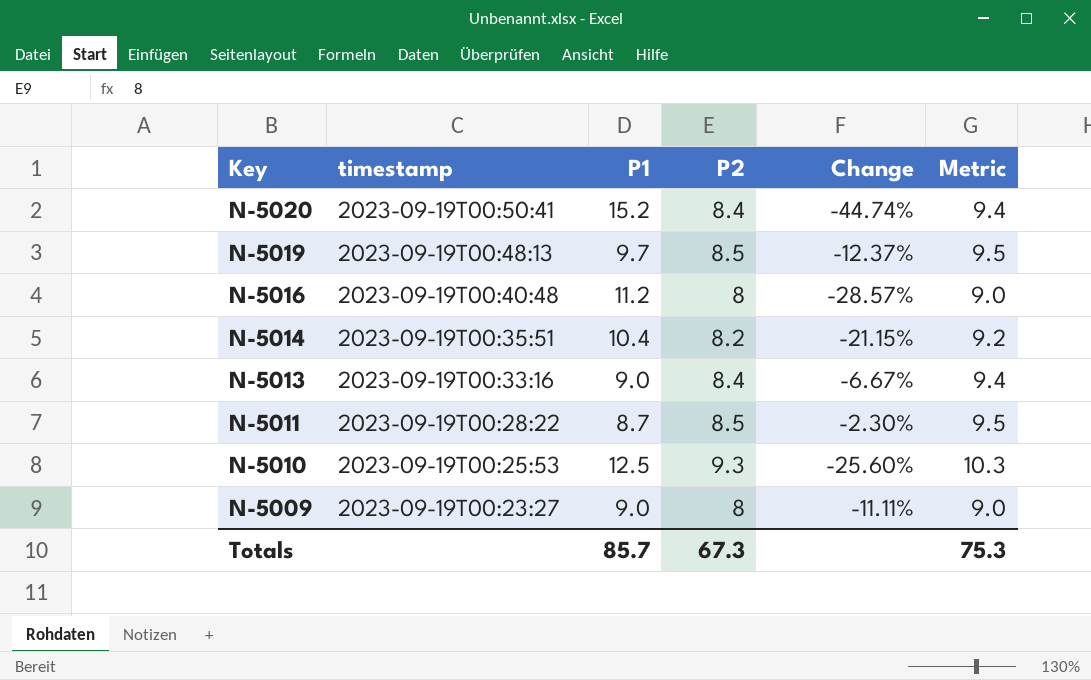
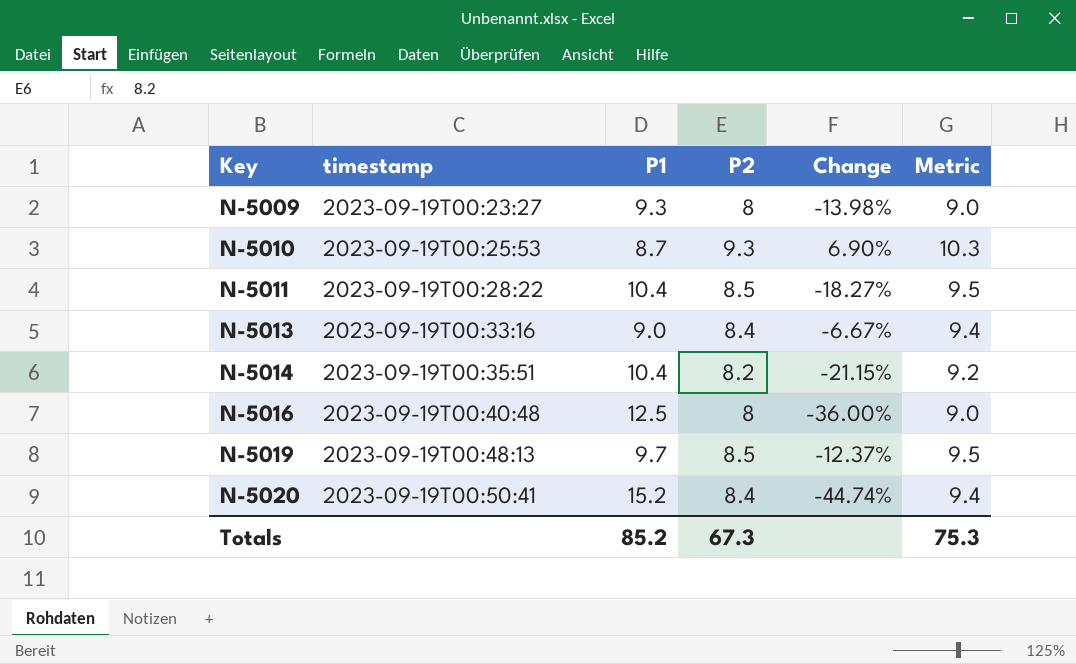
row order: Key descending -> Key ascending
N-5009 | P1: 9.0 -> 9.3
N-5009 | Change: -11.11% -> -13.98%
N-5010 | P1: 12.5 -> 8.7
N-5010 | Change: -25.60% -> 6.90%
N-5011 | P1: 8.7 -> 10.4
N-5011 | Change: -2.30% -> -18.27%
N-5016 | P1: 11.2 -> 12.5
N-5016 | Change: -28.57% -> -36.00%
Totals | P1: 85.7 -> 85.2

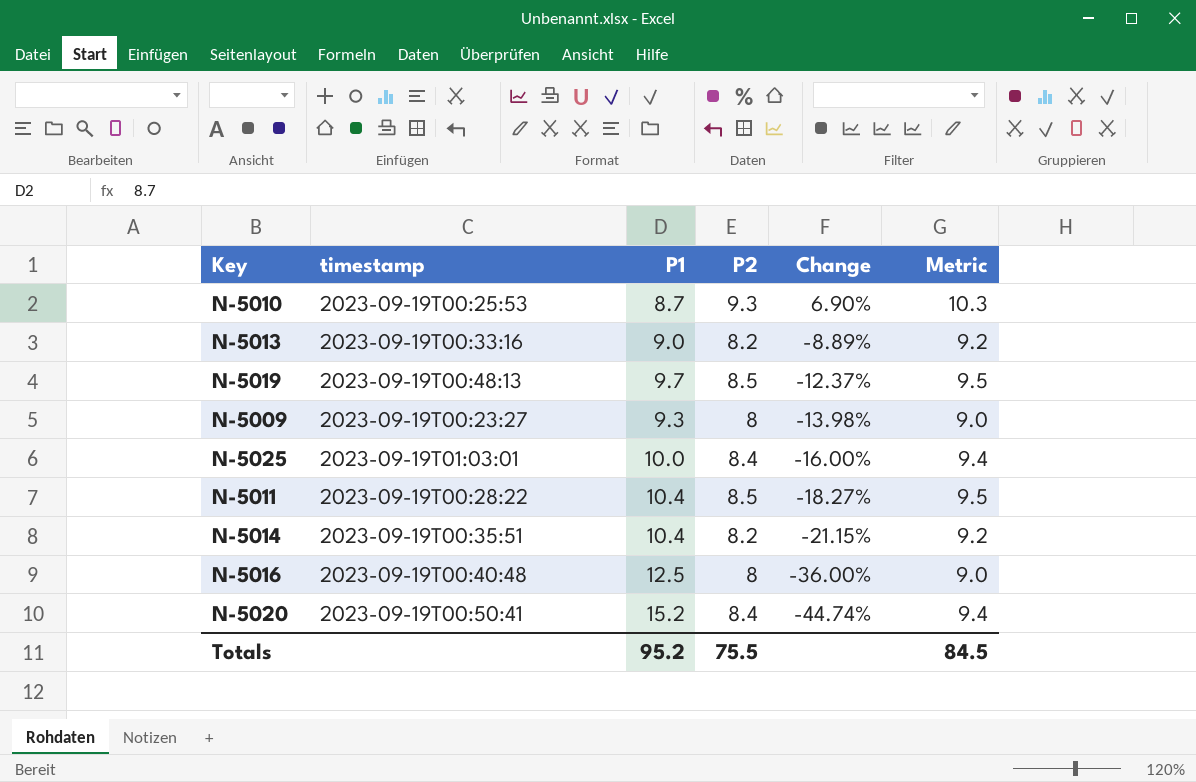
row order: Key ascending -> Change descending
N-5013 | P2: 8.4 -> 8.2
N-5013 | Change: -6.67% -> -8.89%
N-5013 | Metric: 9.4 -> 9.2
row N-5025: none -> 2023-09-19T01:03:01 | 10.0 | 8.4 | -16.00% | 9.4
Totals | P1: 85.2 -> 95.2
Totals | P2: 67.3 -> 75.5
Totals | Metric: 75.3 -> 84.5

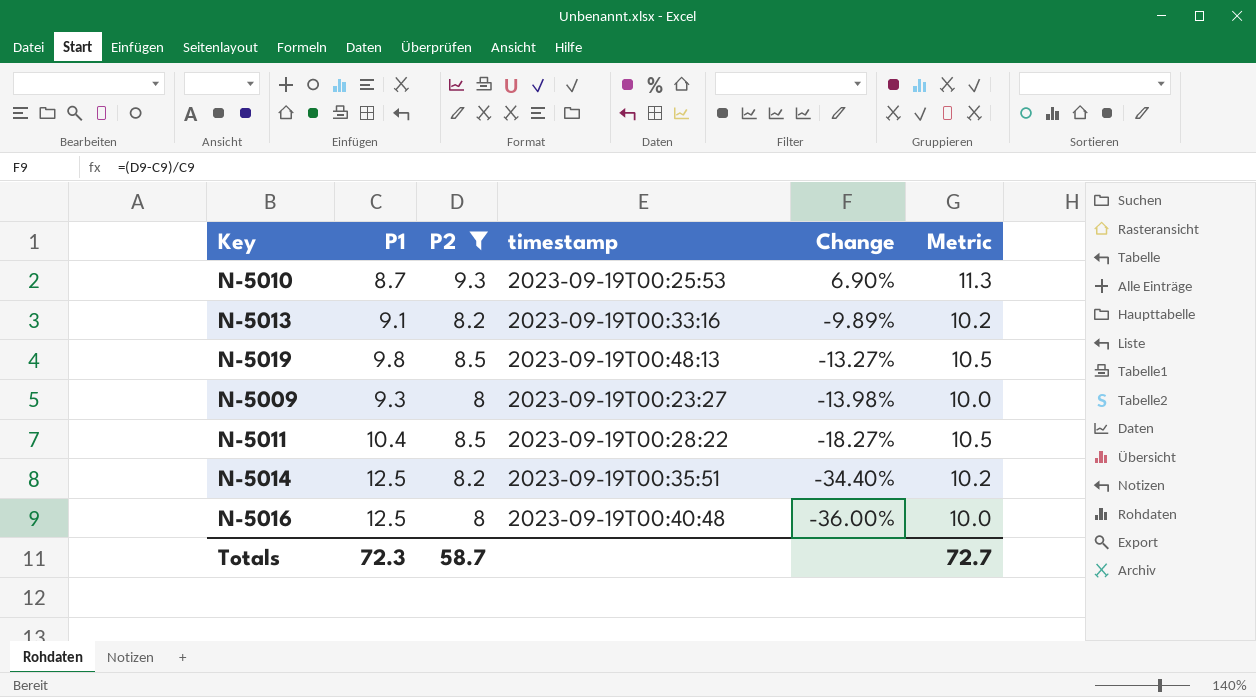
filter: none -> P2 != 8.4
column timestamp | position: 2 -> 4
column Metric | formula: [P2] + 1 -> [P2] + 2
N-5013 | P1: 9.0 -> 9.1
N-5013 | Change: -8.89% -> -9.89%
N-5019 | P1: 9.7 -> 9.8
N-5019 | Change: -12.37% -> -13.27%
N-5014 | P1: 10.4 -> 12.5
N-5014 | Change: -21.15% -> -34.40%
Totals | P1: 95.2 -> 72.3
Totals | P2: 75.5 -> 58.7
Totals | Metric: 84.5 -> 72.7

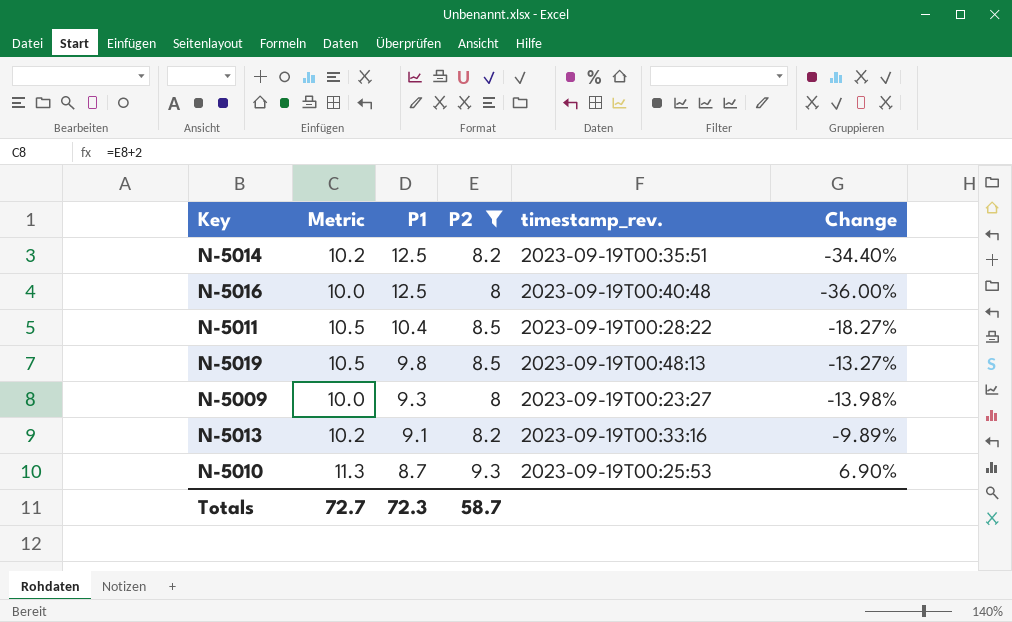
row order: Change descending -> P1 descending
column Metric | position: 6 -> 2
column name: timestamp -> timestamp_rev.

